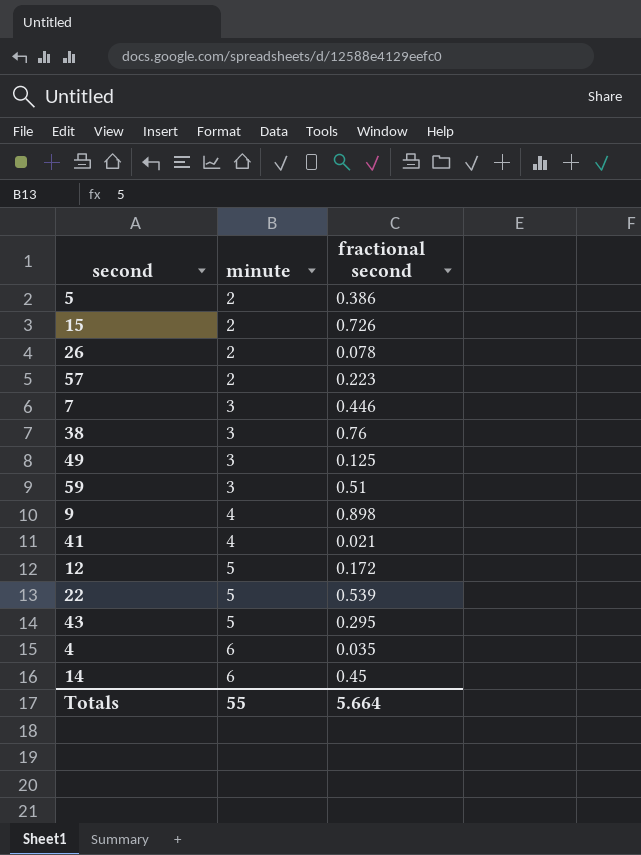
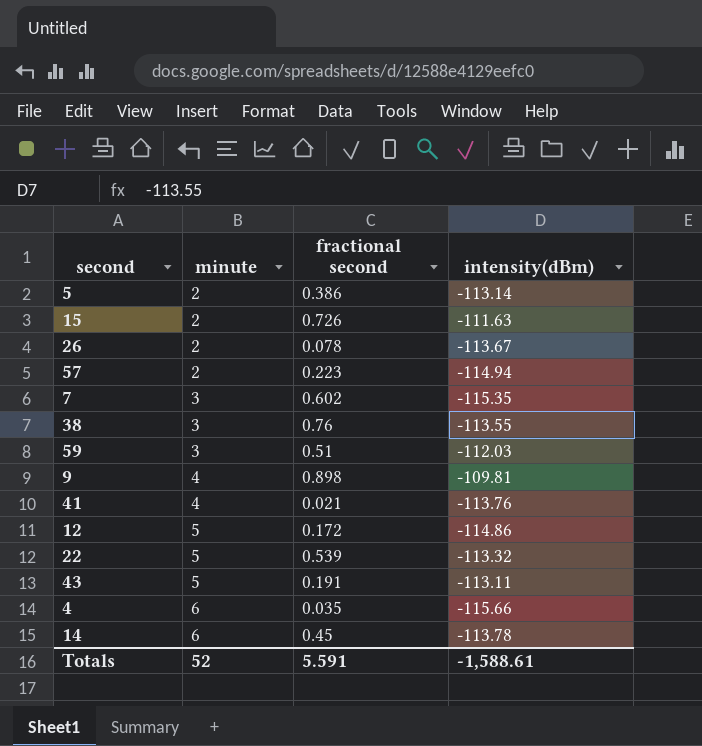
column intensity(dBm) | position: none -> 4
row 49: 3 | 0.125 -> none
7 | fractional second: 0.446 -> 0.602
43 | fractional second: 0.295 -> 0.191
Totals | minute: 55 -> 52
Totals | fractional second: 5.664 -> 5.591

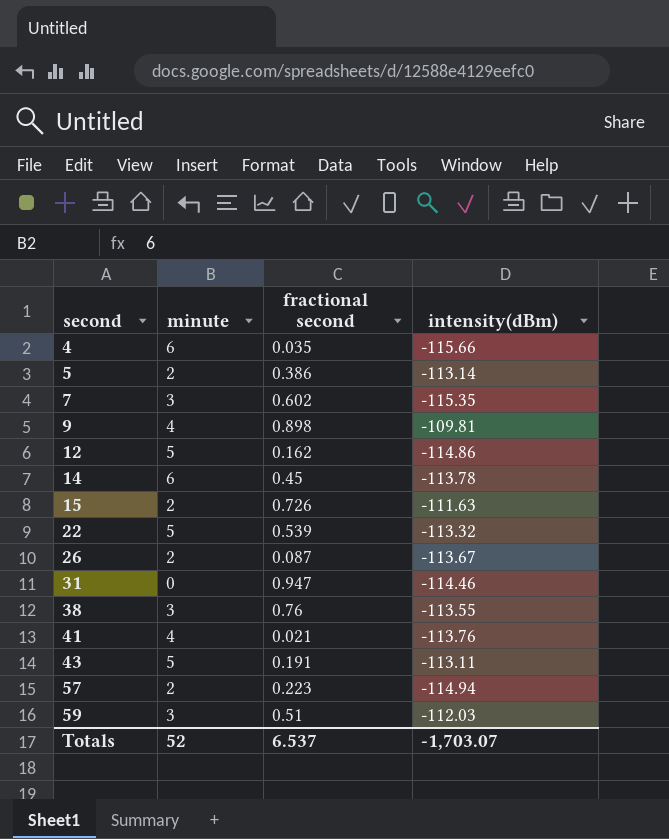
row order: minute ascending -> second ascending
12 | fractional second: 0.172 -> 0.162
26 | fractional second: 0.078 -> 0.087
row 31: none -> 0 | 0.947 | -114.46
Totals | fractional second: 5.591 -> 6.537
Totals | intensity(dBm): -1,588.61 -> -1,703.07

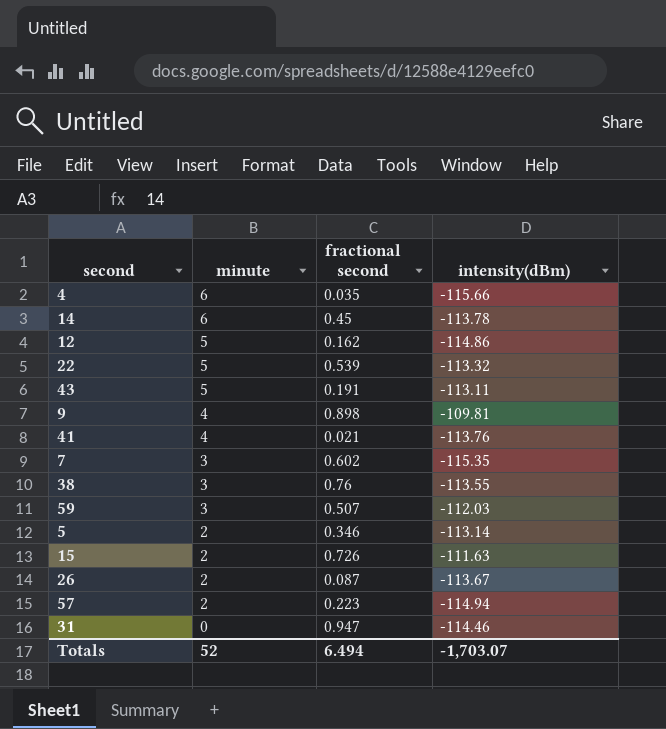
row order: second ascending -> minute descending
59 | fractional second: 0.51 -> 0.507
5 | fractional second: 0.386 -> 0.346
Totals | fractional second: 6.537 -> 6.494

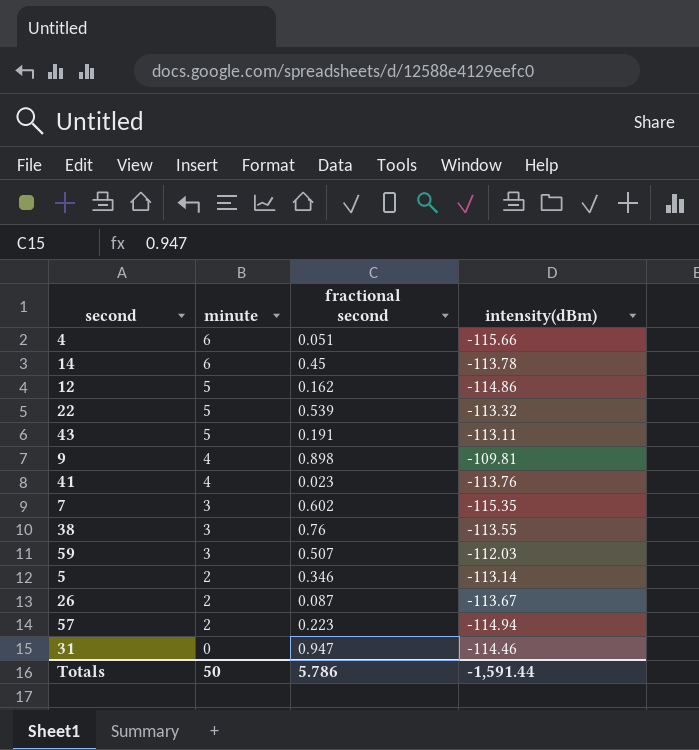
row 15: 2 | 0.726 | -111.63 -> none
4 | fractional second: 0.035 -> 0.051
41 | fractional second: 0.021 -> 0.023
Totals | minute: 52 -> 50
Totals | fractional second: 6.494 -> 5.786
Totals | intensity(dBm): -1,703.07 -> -1,591.44

